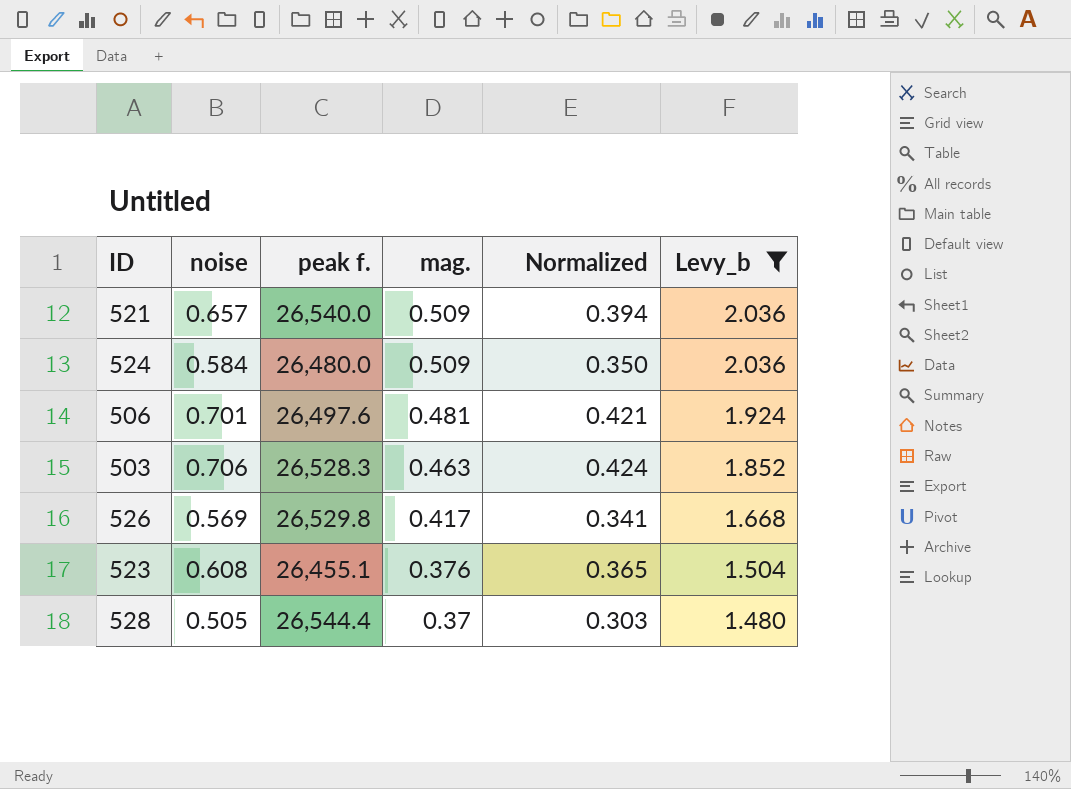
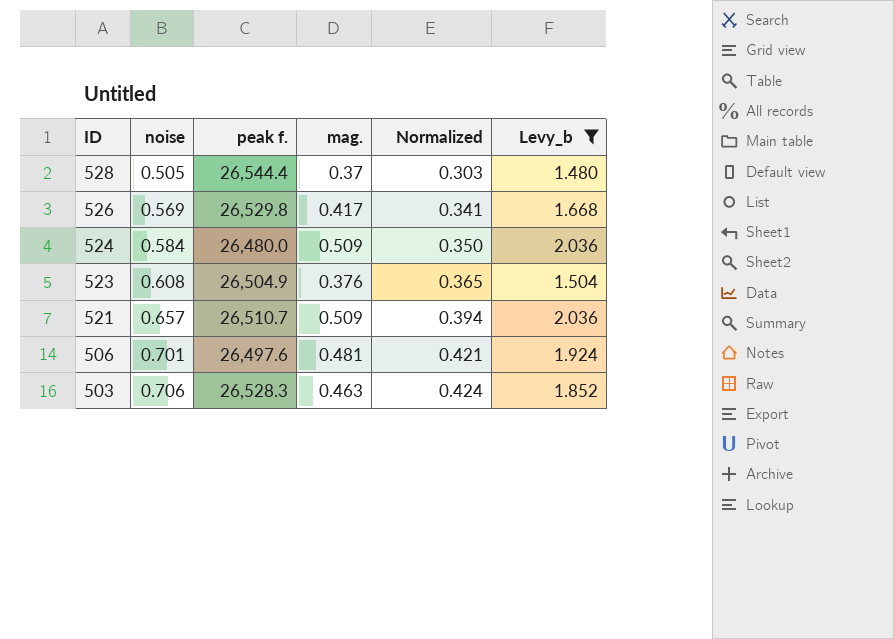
row order: mag. descending -> ID descending
523 | peak f.: 26,455.1 -> 26,504.9
521 | peak f.: 26,540.0 -> 26,510.7

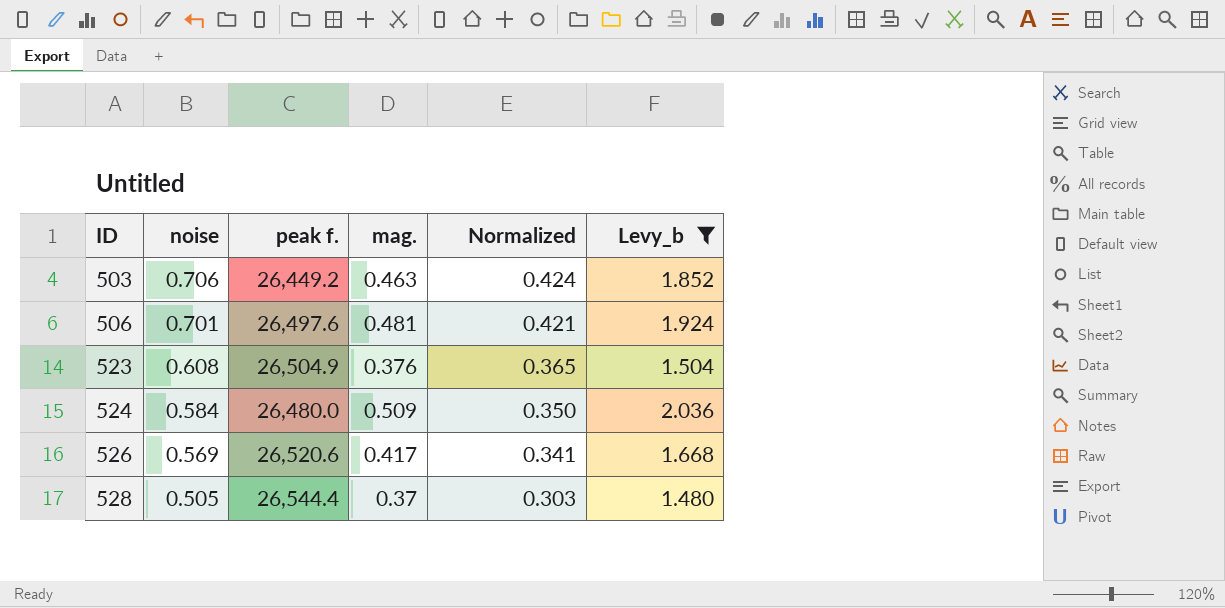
row order: ID descending -> ID ascending
row 521: 0.657 | 26,510.7 | 0.509 | 0.394 | 2.036 -> none
503 | peak f.: 26,528.3 -> 26,449.2
526 | peak f.: 26,529.8 -> 26,520.6

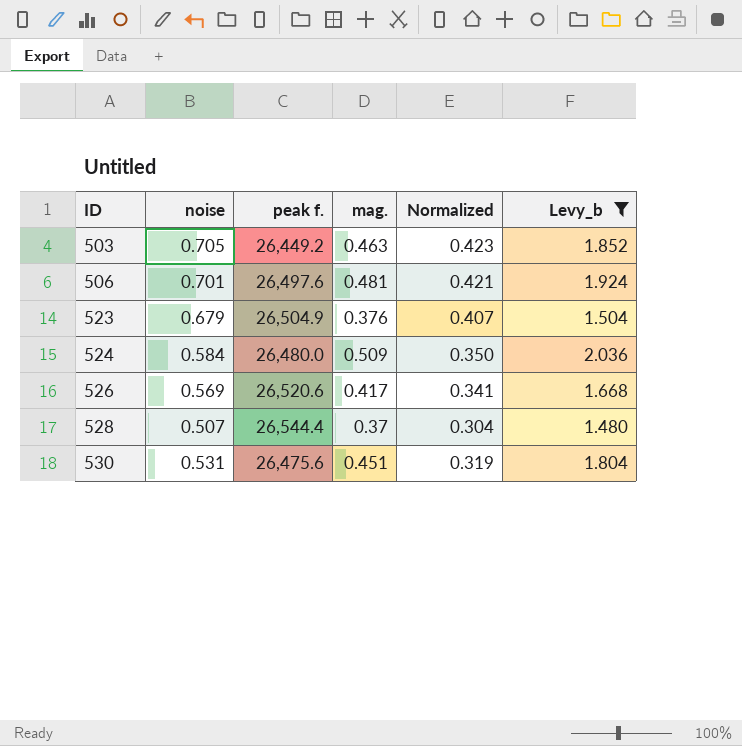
503 | noise: 0.706 -> 0.705
503 | Normalized: 0.424 -> 0.423
523 | noise: 0.608 -> 0.679
523 | Normalized: 0.365 -> 0.407
528 | noise: 0.505 -> 0.507
528 | Normalized: 0.303 -> 0.304
row 530: none -> 0.531 | 26,475.6 | 0.451 | 0.319 | 1.804

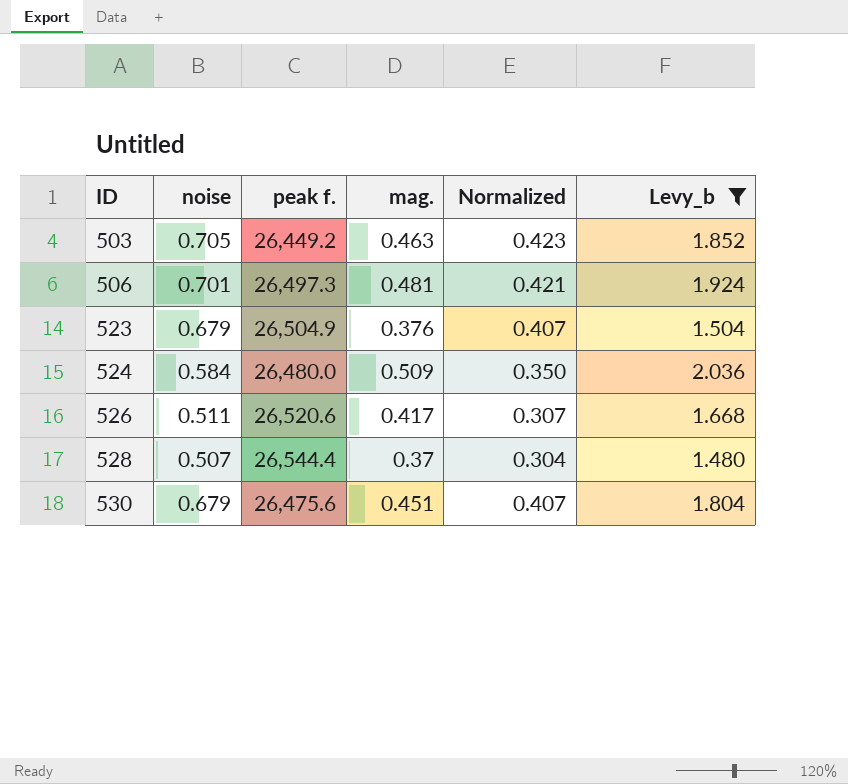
506 | peak f.: 26,497.6 -> 26,497.3
526 | noise: 0.569 -> 0.511
526 | Normalized: 0.341 -> 0.307
530 | noise: 0.531 -> 0.679
530 | Normalized: 0.319 -> 0.407

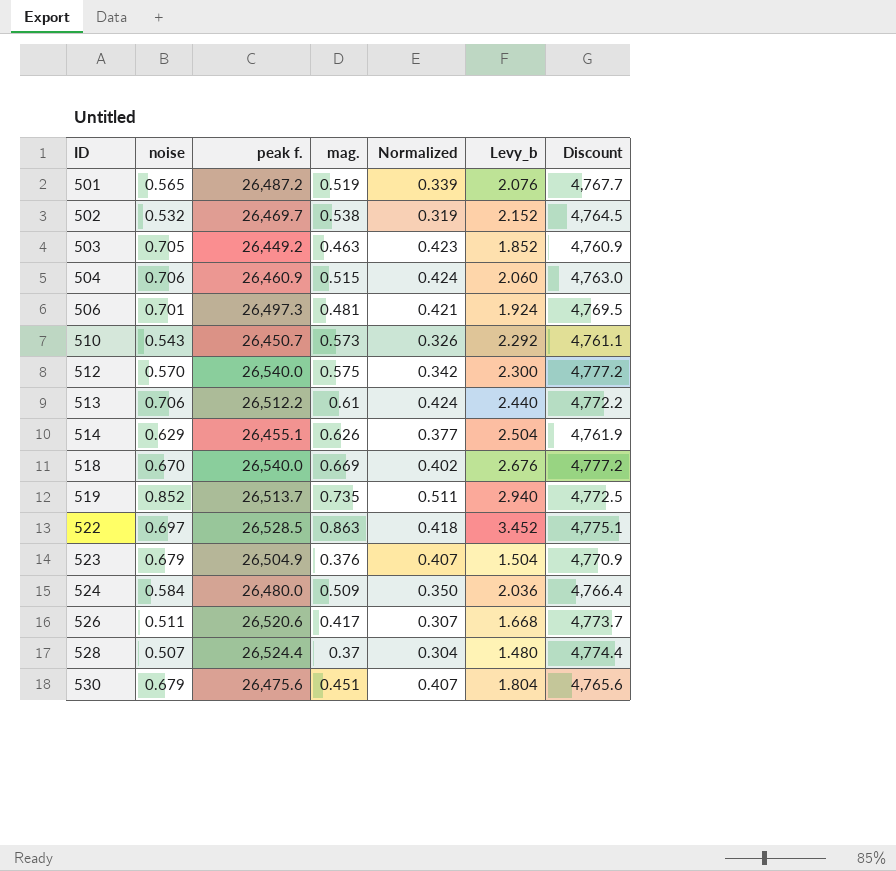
filter: Levy_b <= 2.036 -> none
column Discount | formula: none -> [peak f.] * 0.18
528 | peak f.: 26,544.4 -> 26,524.4

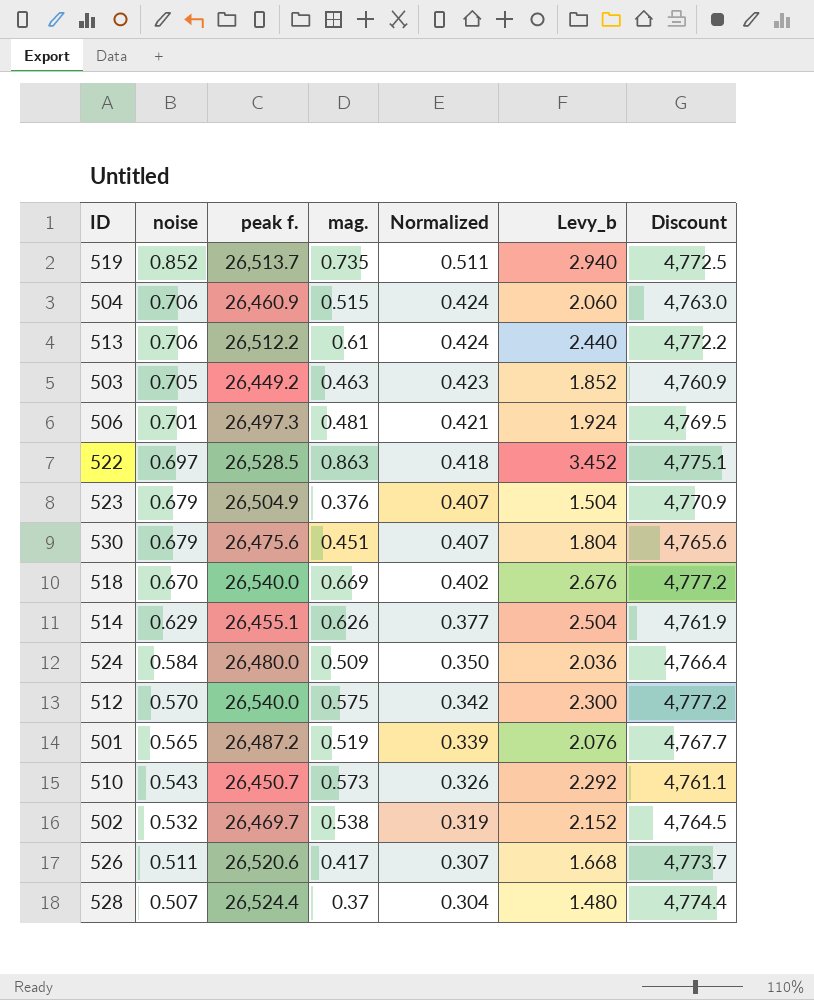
row order: ID ascending -> noise descending

